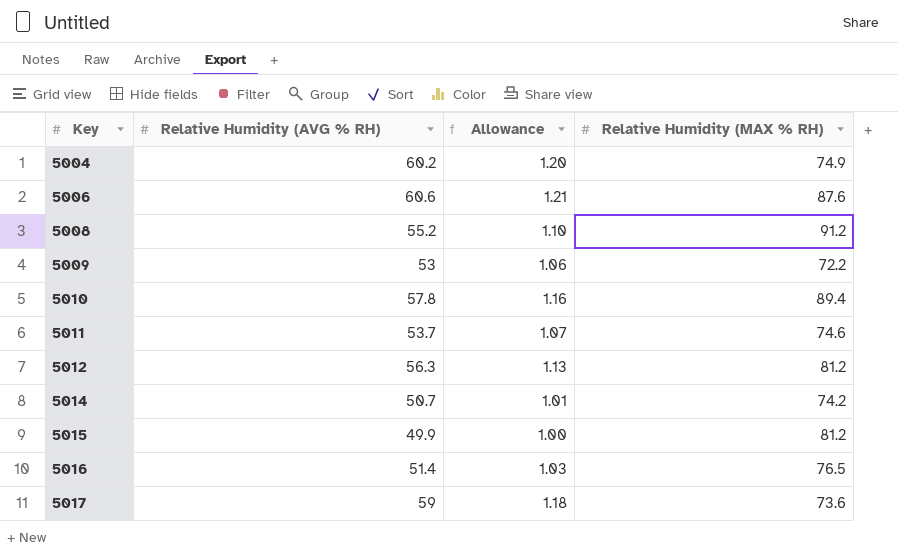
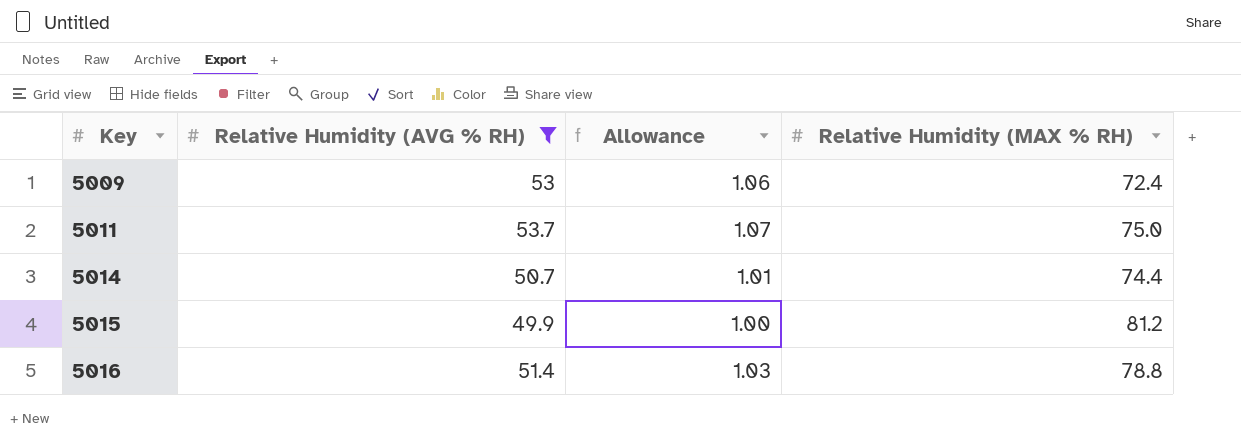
filter: none -> Relative Humidity (AVG % RH) <= 53.7
5009 | Relative Humidity (MAX % RH): 72.2 -> 72.4
5011 | Relative Humidity (MAX % RH): 74.6 -> 75.0
5014 | Relative Humidity (MAX % RH): 74.2 -> 74.4
5016 | Relative Humidity (MAX % RH): 76.5 -> 78.8

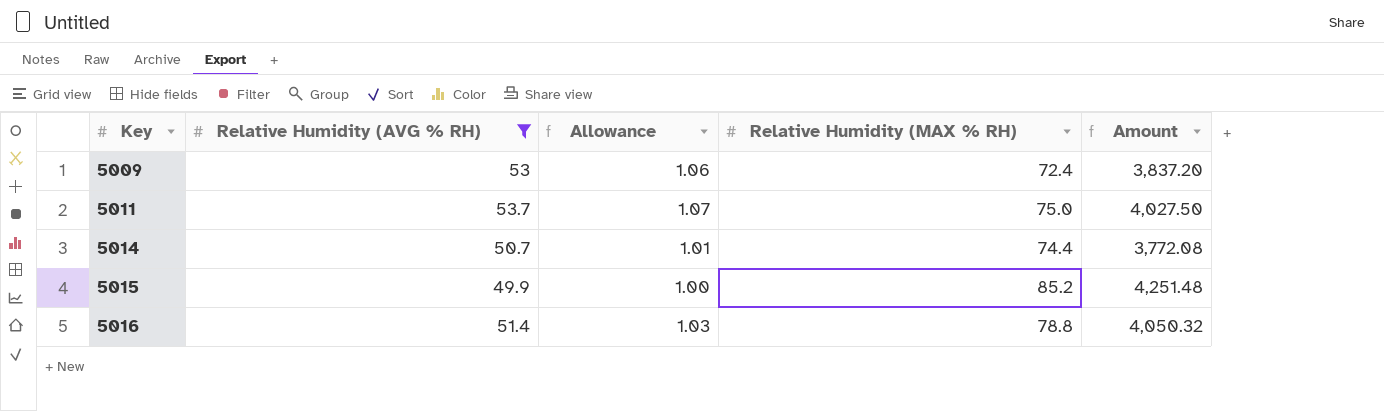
column Amount | formula: none -> [Relative Humidity (AVG % RH)] * [Relative Humidity (MAX % RH)]
5015 | Relative Humidity (MAX % RH): 81.2 -> 85.2

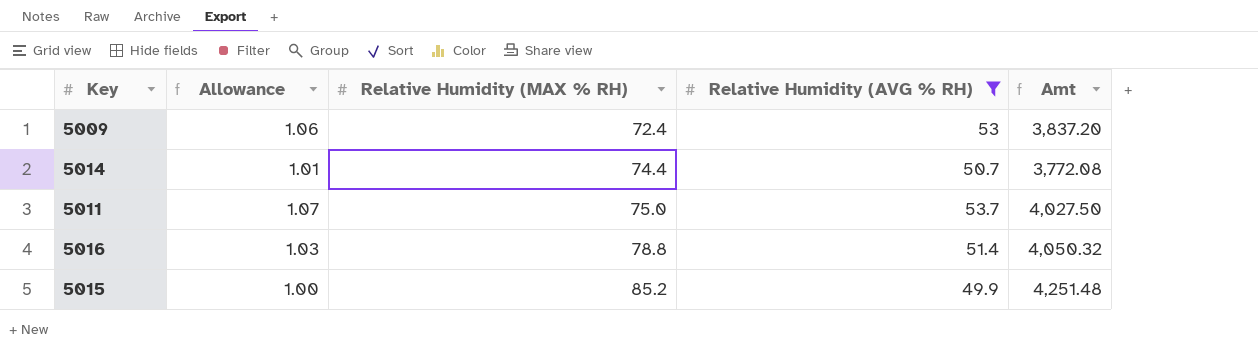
row order: Key ascending -> Relative Humidity (MAX % RH) ascending
column Relative Humidity (AVG % RH) | position: 2 -> 4
column name: Amount -> Amt

